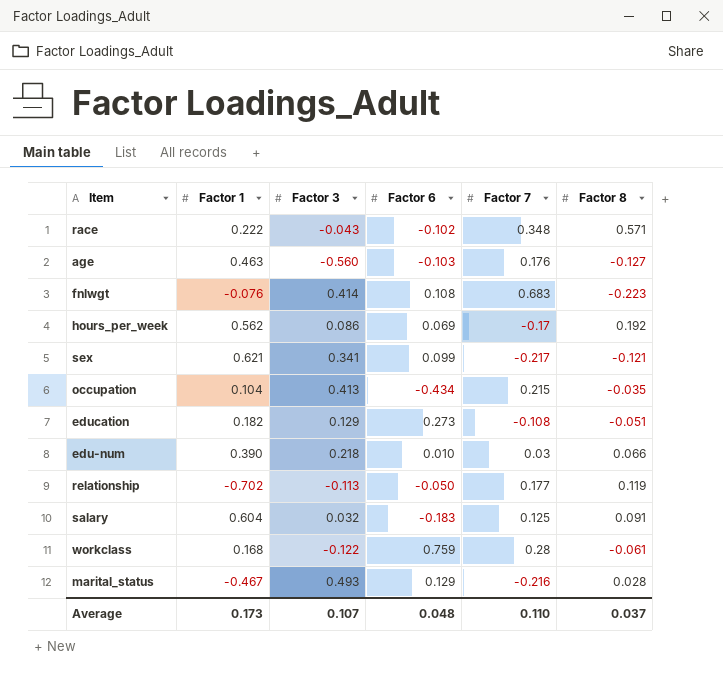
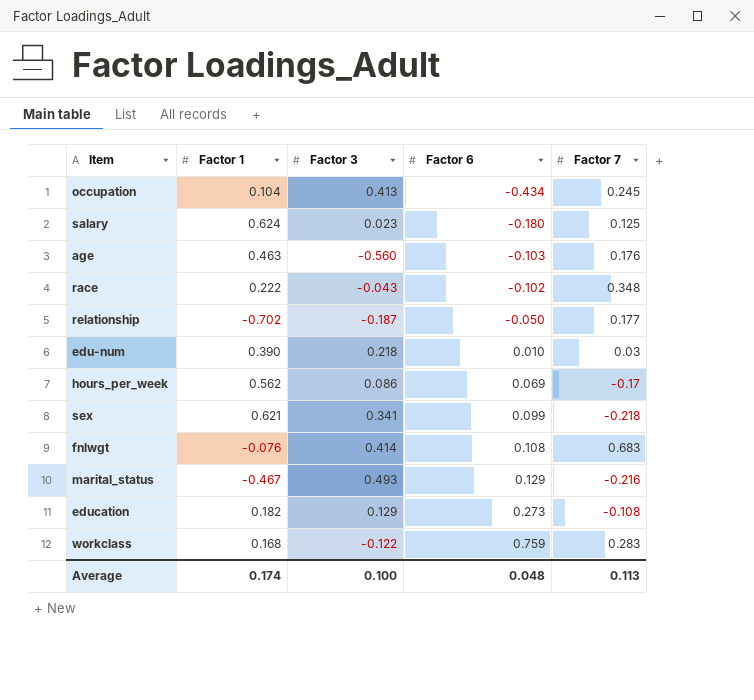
row order: none -> Factor 6 ascending
column Factor 8 | position: 6 -> none
occupation | Factor 7: 0.215 -> 0.245
salary | Factor 1: 0.604 -> 0.624
salary | Factor 3: 0.032 -> 0.023
salary | Factor 6: -0.183 -> -0.180
relationship | Factor 3: -0.113 -> -0.187
sex | Factor 7: -0.217 -> -0.218
workclass | Factor 7: 0.28 -> 0.283
Average | Factor 1: 0.173 -> 0.174
Average | Factor 3: 0.107 -> 0.100
Average | Factor 7: 0.110 -> 0.113

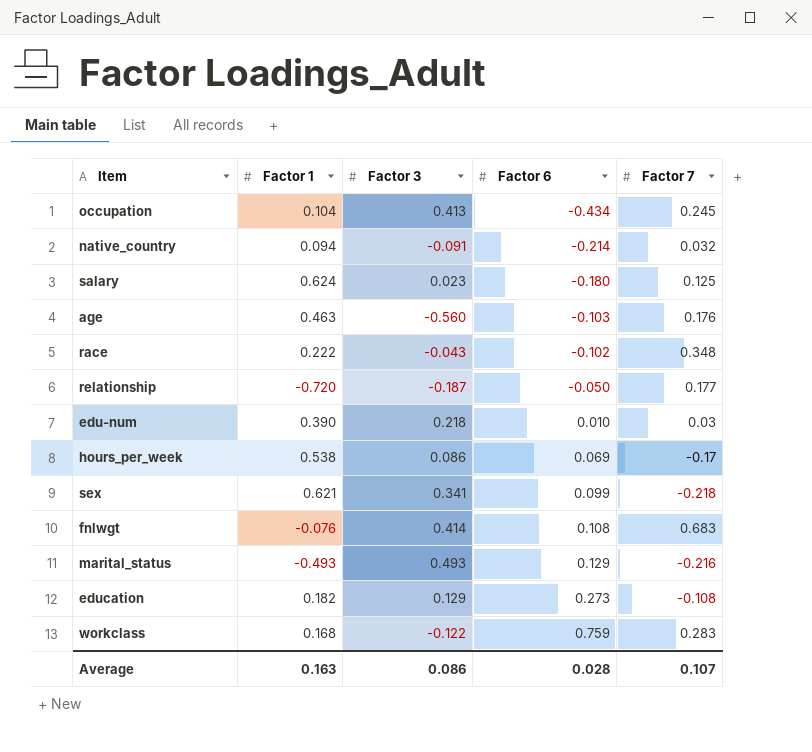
row native_country: none -> 0.094 | -0.091 | -0.214 | 0.032
relationship | Factor 1: -0.702 -> -0.720
hours_per_week | Factor 1: 0.562 -> 0.538
marital_status | Factor 1: -0.467 -> -0.493
Average | Factor 1: 0.174 -> 0.163
Average | Factor 3: 0.100 -> 0.086
Average | Factor 6: 0.048 -> 0.028
Average | Factor 7: 0.113 -> 0.107

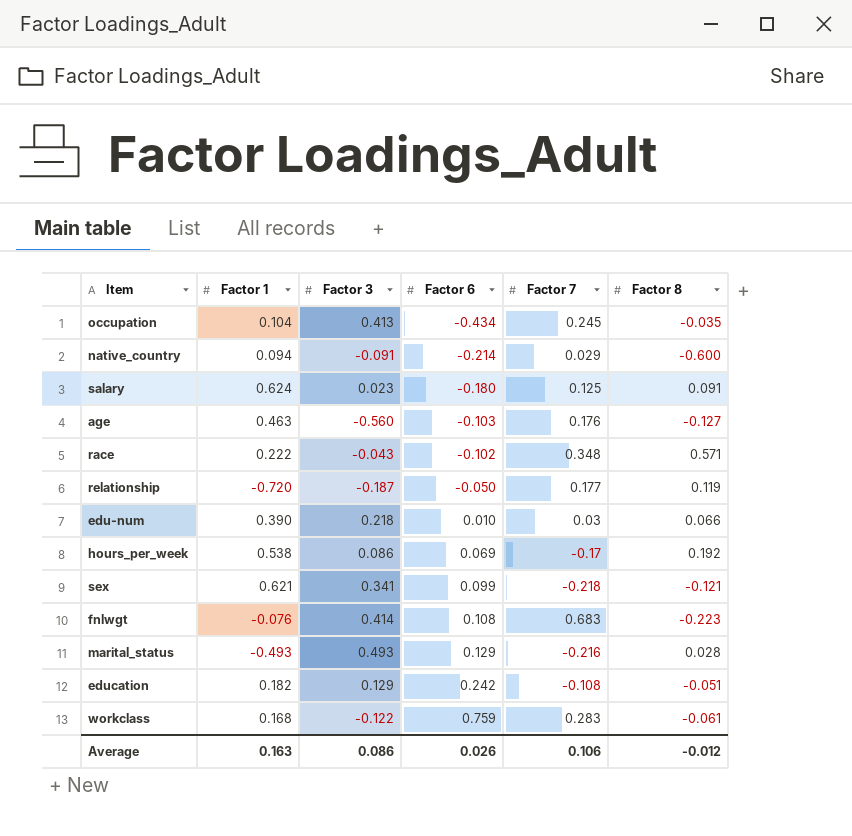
column Factor 8 | position: none -> 6
native_country | Factor 7: 0.032 -> 0.029
education | Factor 6: 0.273 -> 0.242
Average | Factor 6: 0.028 -> 0.026
Average | Factor 7: 0.107 -> 0.106

